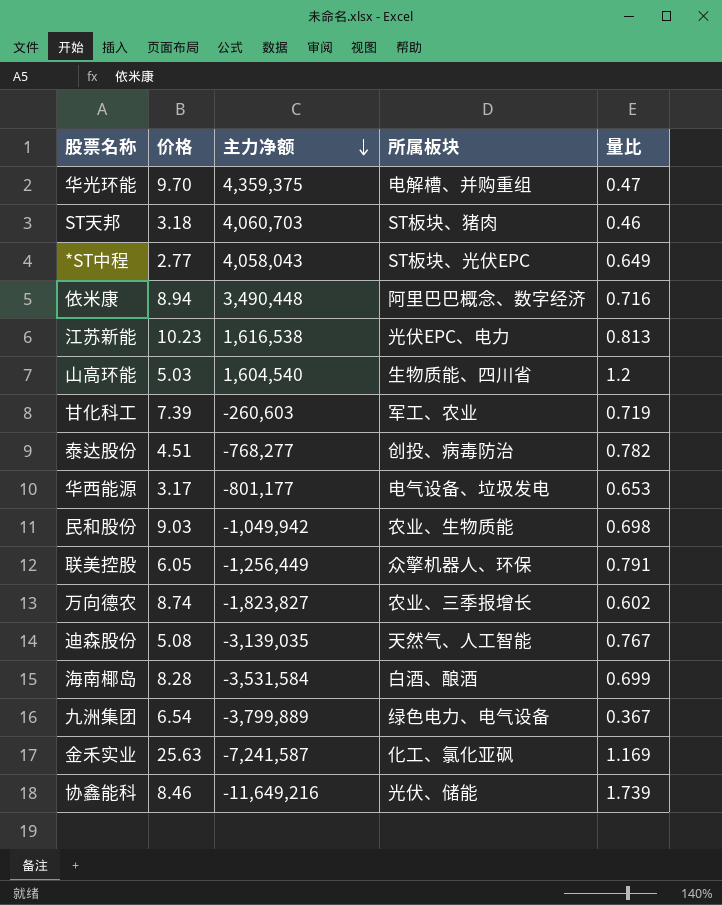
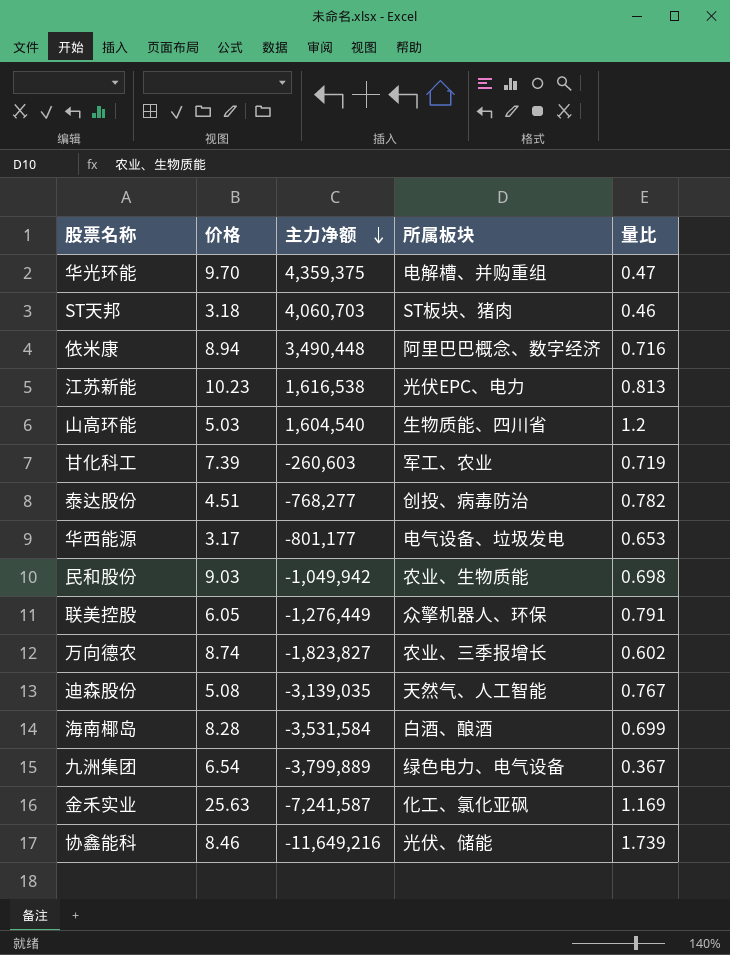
row *ST中程: 2.77 | 4,058,043 | ST板块、光伏EPC | 0.649 -> none
联美控股 | 主力净额: -1,256,449 -> -1,276,449

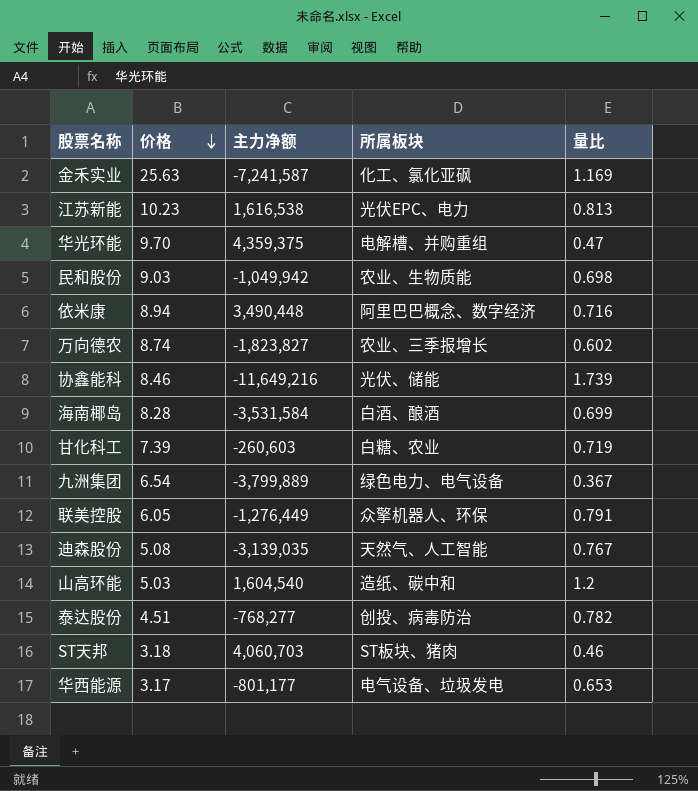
row order: 主力净额 descending -> 价格 descending
甘化科工 | 所属板块: 军工、农业 -> 白糖、农业
山高环能 | 所属板块: 生物质能、四川省 -> 造纸、碳中和

